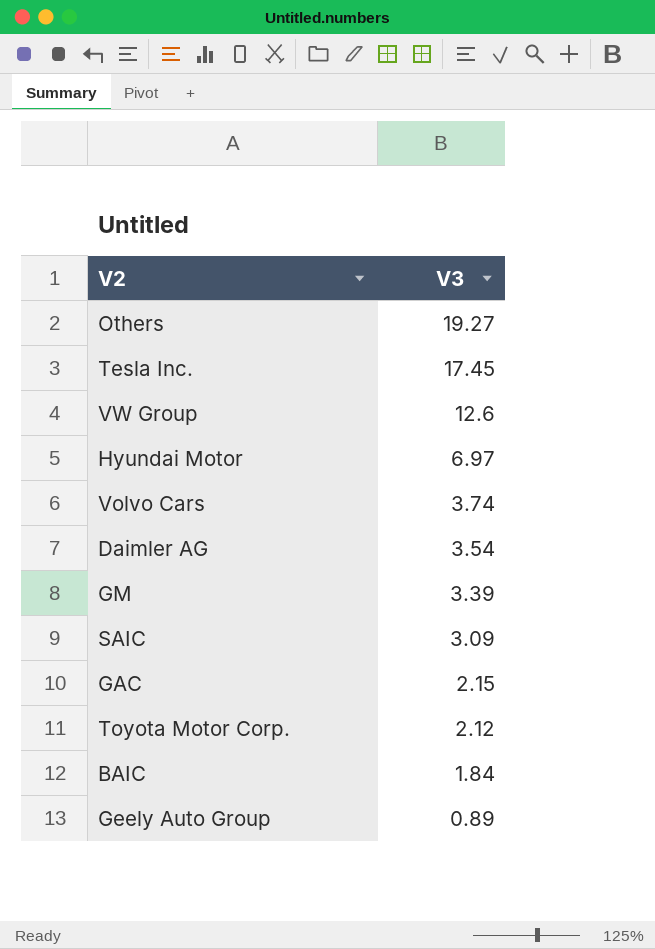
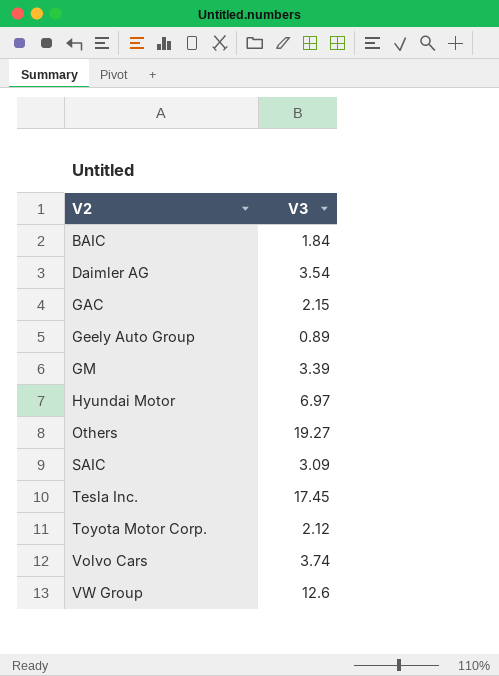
row order: V3 descending -> V2 ascending

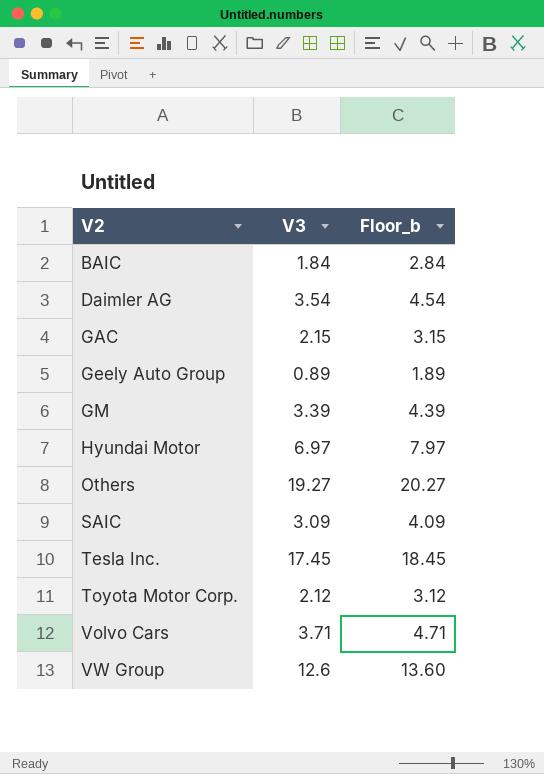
column Floor_b | formula: none -> [V3] + 1
Volvo Cars | V3: 3.74 -> 3.71

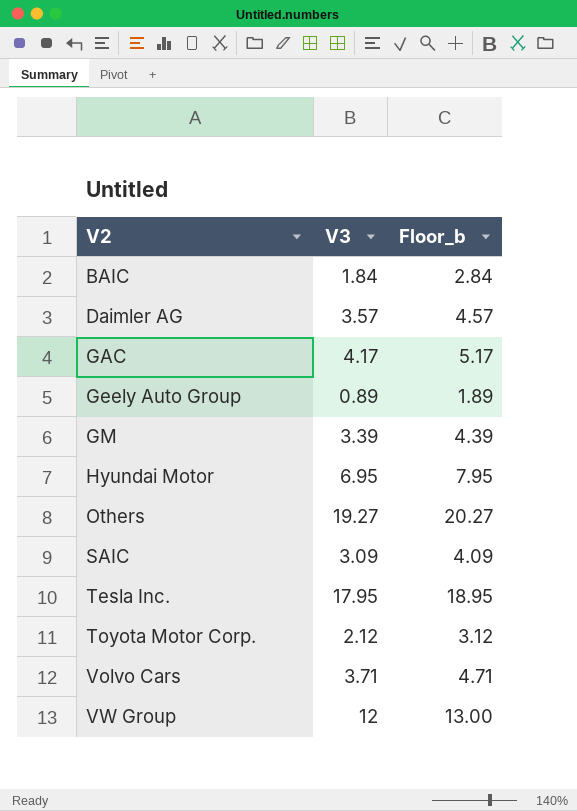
Daimler AG | V3: 3.54 -> 3.57
Daimler AG | Floor_b: 4.54 -> 4.57
GAC | V3: 2.15 -> 4.17
GAC | Floor_b: 3.15 -> 5.17
Hyundai Motor | V3: 6.97 -> 6.95
Hyundai Motor | Floor_b: 7.97 -> 7.95
Tesla Inc. | V3: 17.45 -> 17.95
Tesla Inc. | Floor_b: 18.45 -> 18.95
VW Group | V3: 12.6 -> 12
VW Group | Floor_b: 13.60 -> 13.00

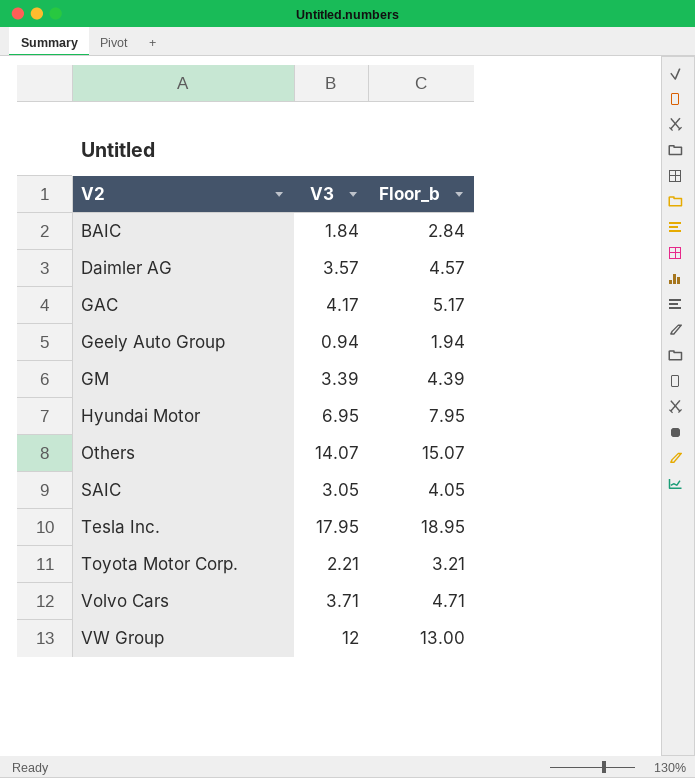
Geely Auto Group | V3: 0.89 -> 0.94
Geely Auto Group | Floor_b: 1.89 -> 1.94
Others | V3: 19.27 -> 14.07
Others | Floor_b: 20.27 -> 15.07
SAIC | V3: 3.09 -> 3.05
SAIC | Floor_b: 4.09 -> 4.05
Toyota Motor Corp. | V3: 2.12 -> 2.21
Toyota Motor Corp. | Floor_b: 3.12 -> 3.21

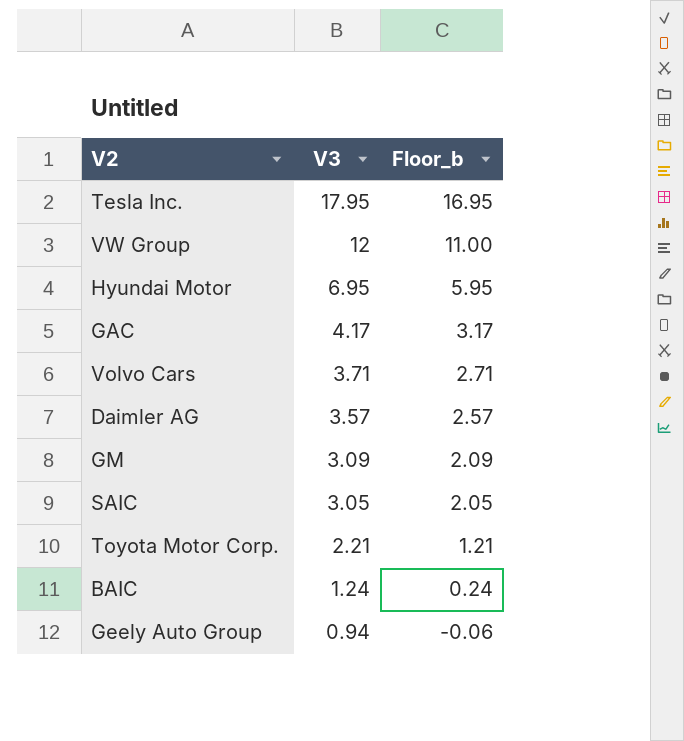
row order: V2 ascending -> V3 descending
column Floor_b | formula: [V3] + 1 -> [V3] - 1
row Others: 14.07 | 15.07 -> none
GM | V3: 3.39 -> 3.09
BAIC | V3: 1.84 -> 1.24

